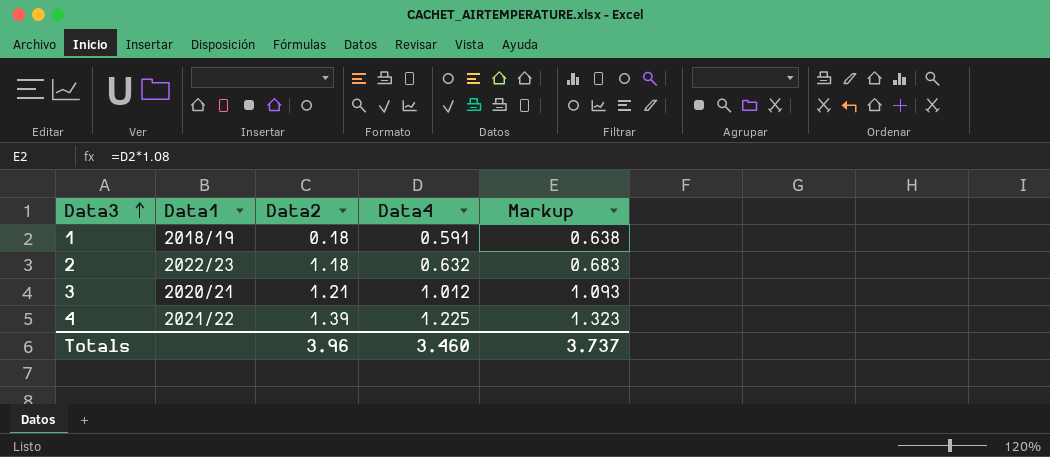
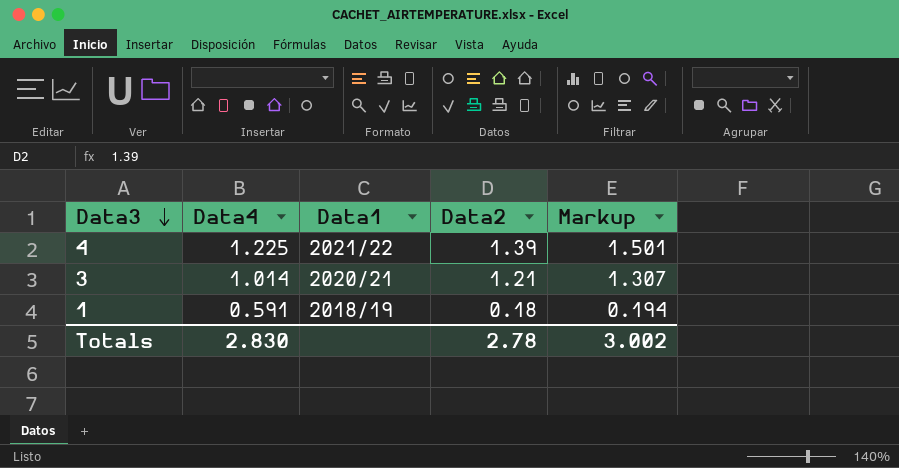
row order: Data3 ascending -> Data3 descending
column Data4 | position: 4 -> 2
column Markup | formula: [Data4] * 1.08 -> [Data2] * 1.08
row 2: 2022/23 | 1.18 | 0.632 | 0.683 -> none
3 | Data4: 1.012 -> 1.014
Totals | Data4: 3.460 -> 2.830
Totals | Data2: 3.96 -> 2.78
Totals | Markup: 3.737 -> 3.002

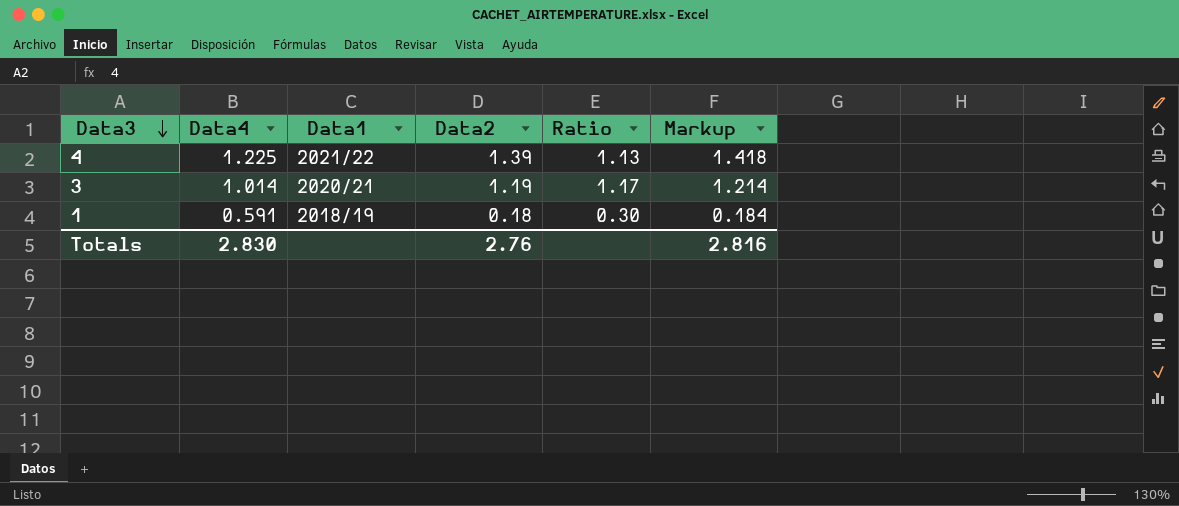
column Ratio | formula: none -> [Data2] / [Data4]
column Markup | formula: [Data2] * 1.08 -> [Data2] * 1.02
3 | Data2: 1.21 -> 1.19
Totals | Data2: 2.78 -> 2.76
Totals | Markup: 3.002 -> 2.816

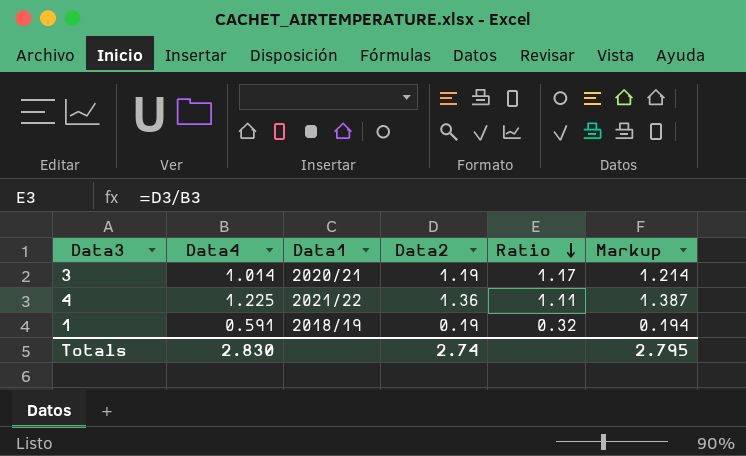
row order: Data3 descending -> Ratio descending
4 | Data2: 1.39 -> 1.36
4 | Ratio: 1.13 -> 1.11
4 | Markup: 1.418 -> 1.387
1 | Data2: 0.18 -> 0.19
1 | Ratio: 0.30 -> 0.32
1 | Markup: 0.184 -> 0.194
Totals | Data2: 2.76 -> 2.74
Totals | Markup: 2.816 -> 2.795

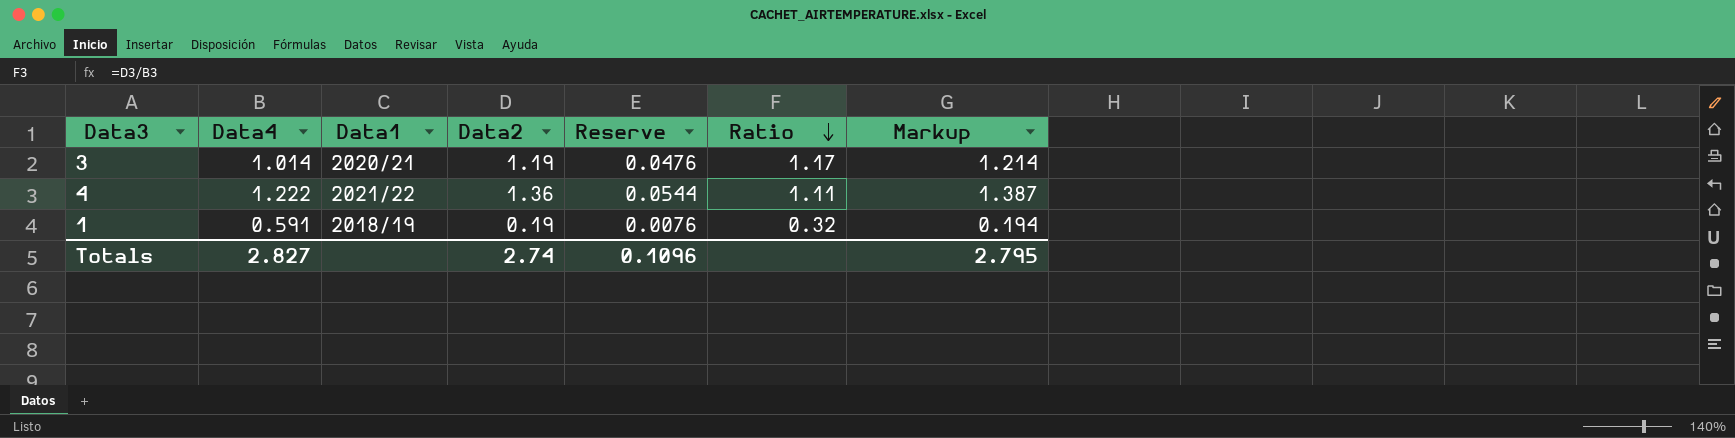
column Reserve | formula: none -> [Data2] * 0.04
4 | Data4: 1.225 -> 1.222
Totals | Data4: 2.830 -> 2.827

